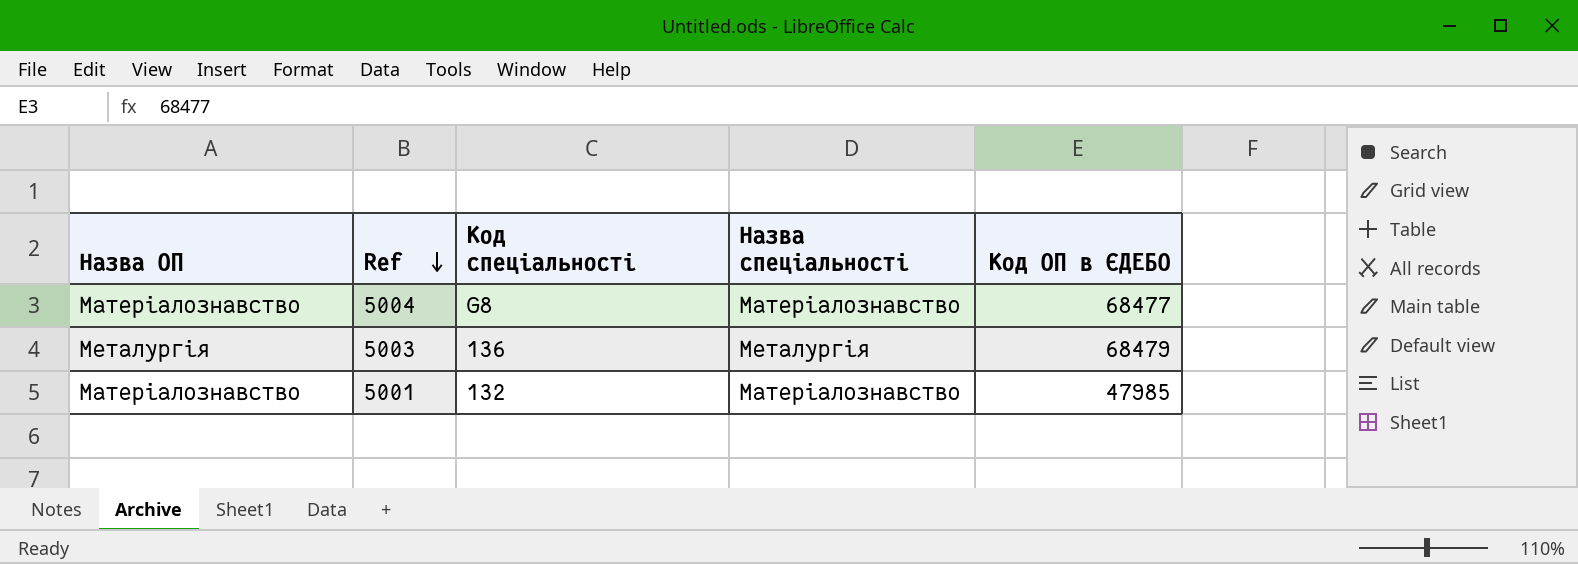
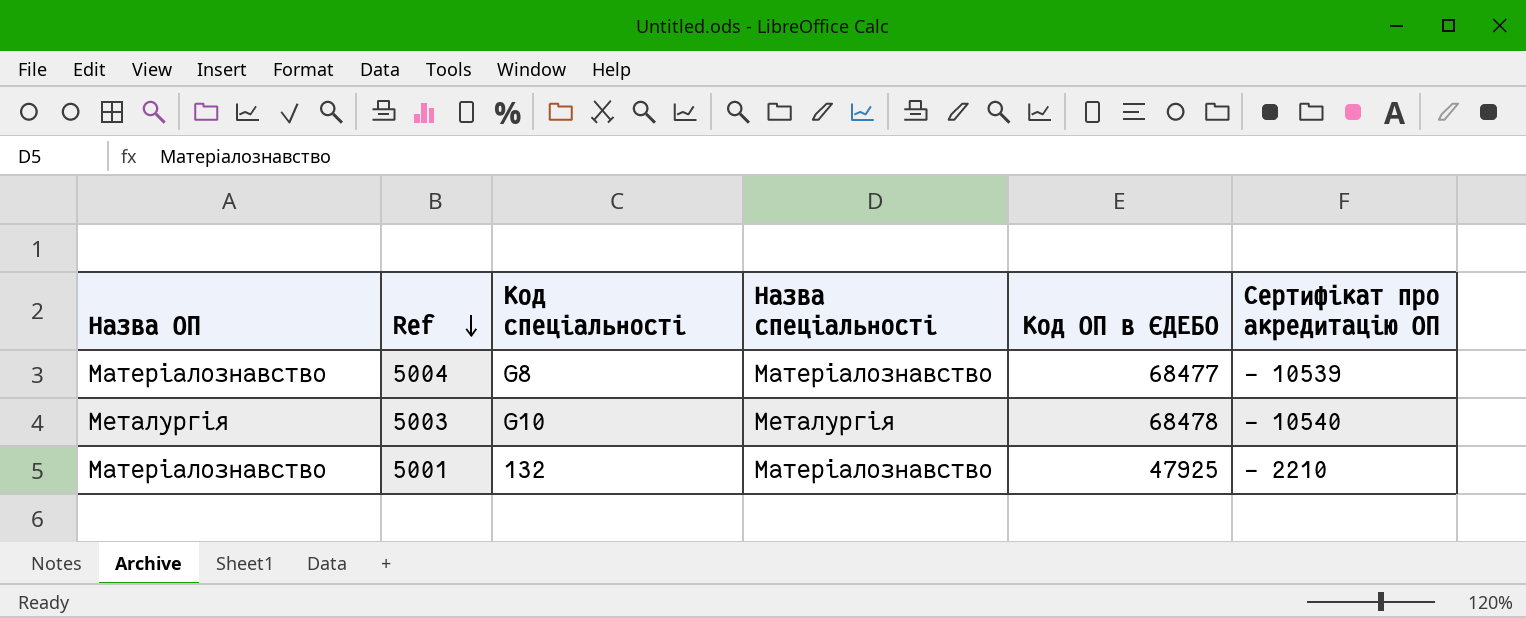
column Сертифікат про акредитацію ОП | position: none -> 6
5003 | Код спеціальності: 136 -> G10
5003 | Код ОП в ЄДЕБО: 68479 -> 68478
5001 | Код ОП в ЄДЕБО: 47985 -> 47925

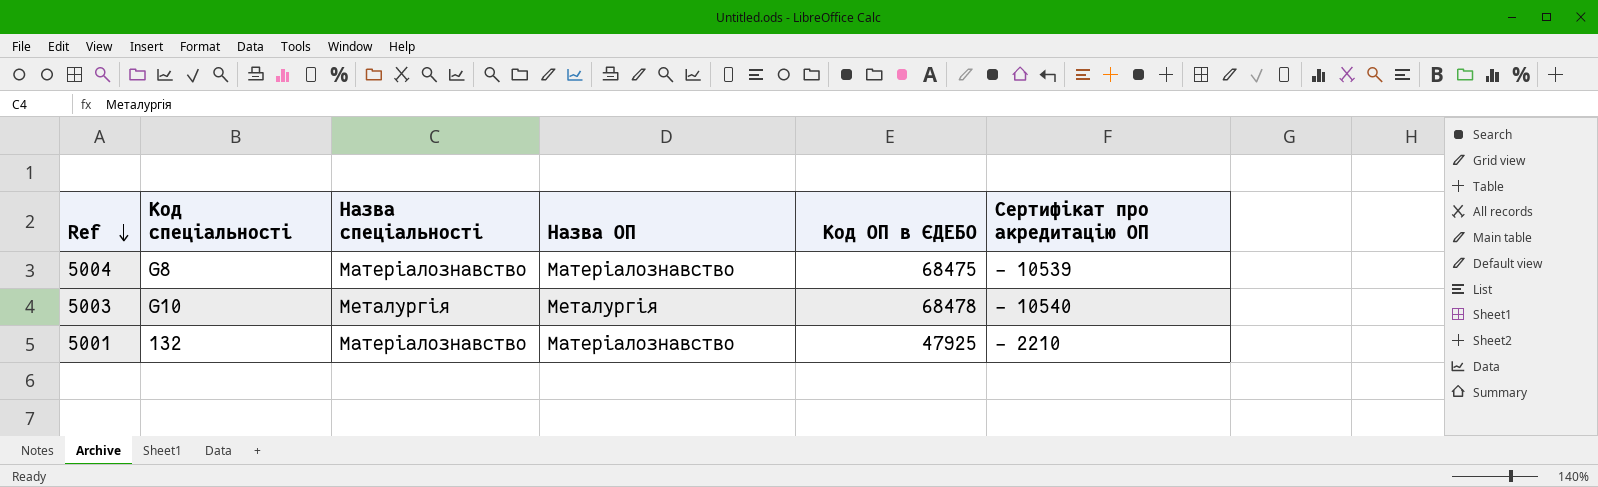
column Назва ОП | position: 1 -> 4
5004 | Код ОП в ЄДЕБО: 68477 -> 68475

